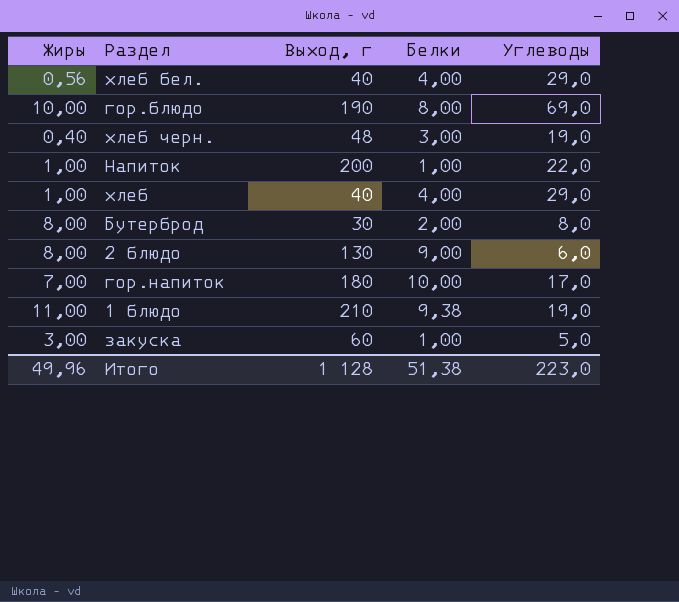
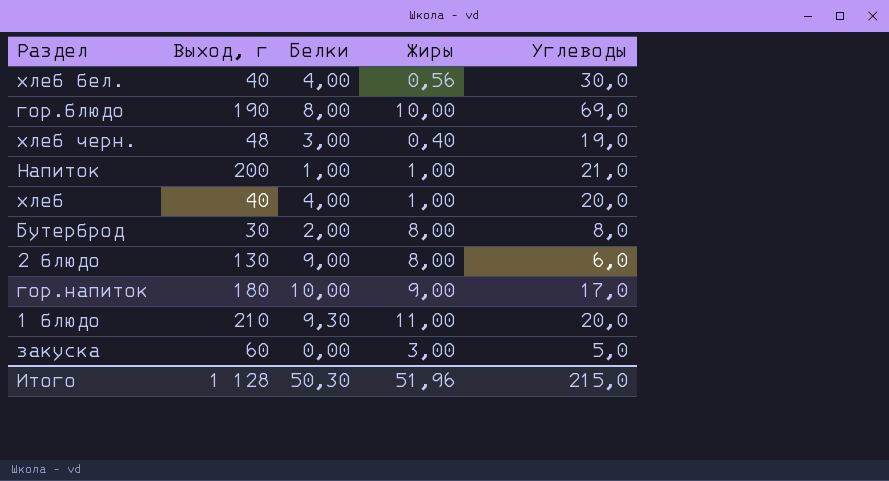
column Жиры | position: 1 -> 4
хлеб бел. | Углеводы: 29,0 -> 30,0
Напиток | Углеводы: 22,0 -> 21,0
хлеб | Углеводы: 29,0 -> 20,0
гор.напиток | Жиры: 7,00 -> 9,00
1 блюдо | Белки: 9,38 -> 9,30
1 блюдо | Углеводы: 19,0 -> 20,0
закуска | Белки: 1,00 -> 0,00
Итого | Белки: 51,38 -> 50,30
Итого | Жиры: 49,96 -> 51,96
Итого | Углеводы: 223,0 -> 215,0

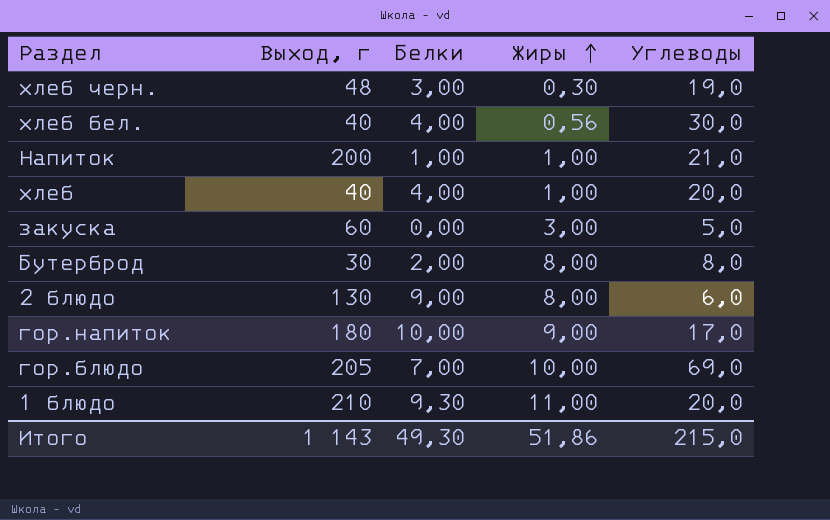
row order: none -> Жиры ascending
хлеб черн. | Жиры: 0,40 -> 0,30
гор.блюдо | Выход, г: 190 -> 205
гор.блюдо | Белки: 8,00 -> 7,00
Итого | Выход, г: 1 128 -> 1 143
Итого | Белки: 50,30 -> 49,30
Итого | Жиры: 51,96 -> 51,86

